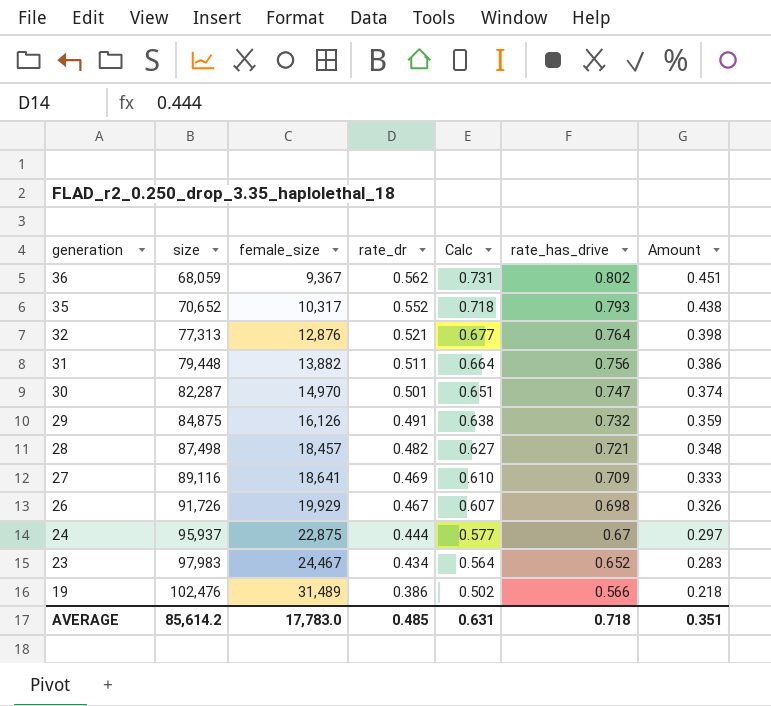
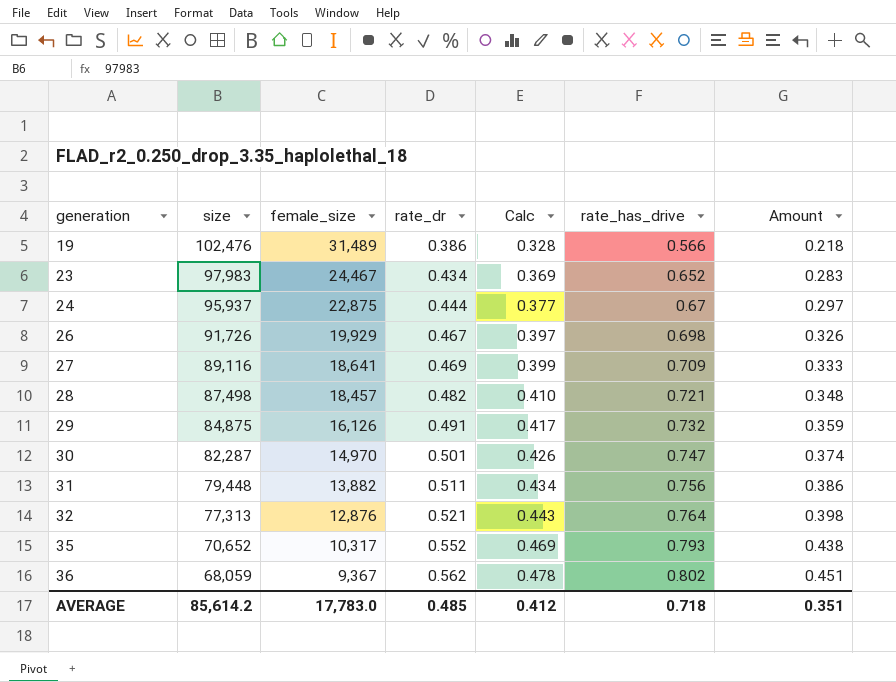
row order: generation descending -> generation ascending
column Calc | formula: [rate_dr] * 1.3 -> [rate_dr] * 0.85
AVERAGE | Calc: 0.631 -> 0.412

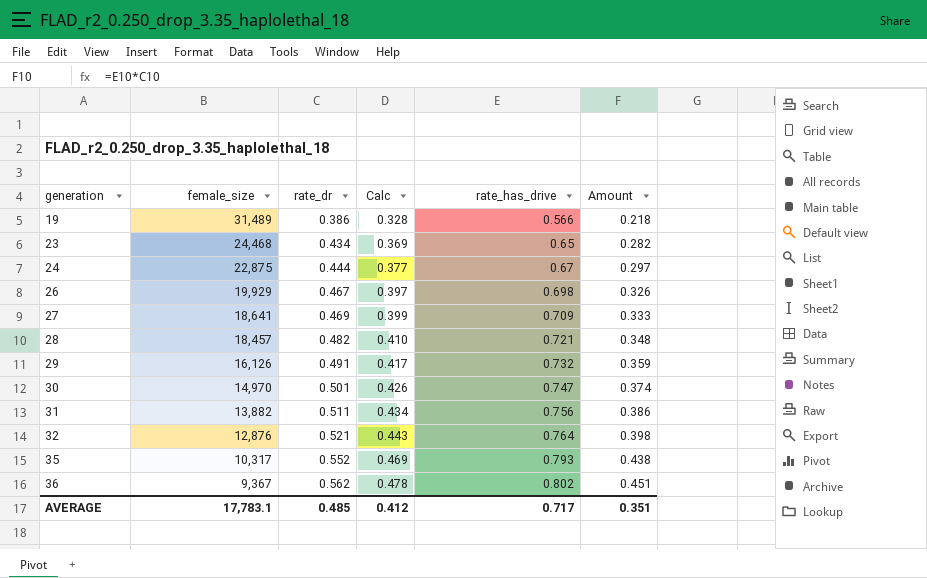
column size | position: 2 -> none
23 | female_size: 24,467 -> 24,468
23 | rate_has_drive: 0.652 -> 0.65
23 | Amount: 0.283 -> 0.282
AVERAGE | female_size: 17,783.0 -> 17,783.1
AVERAGE | rate_has_drive: 0.718 -> 0.717

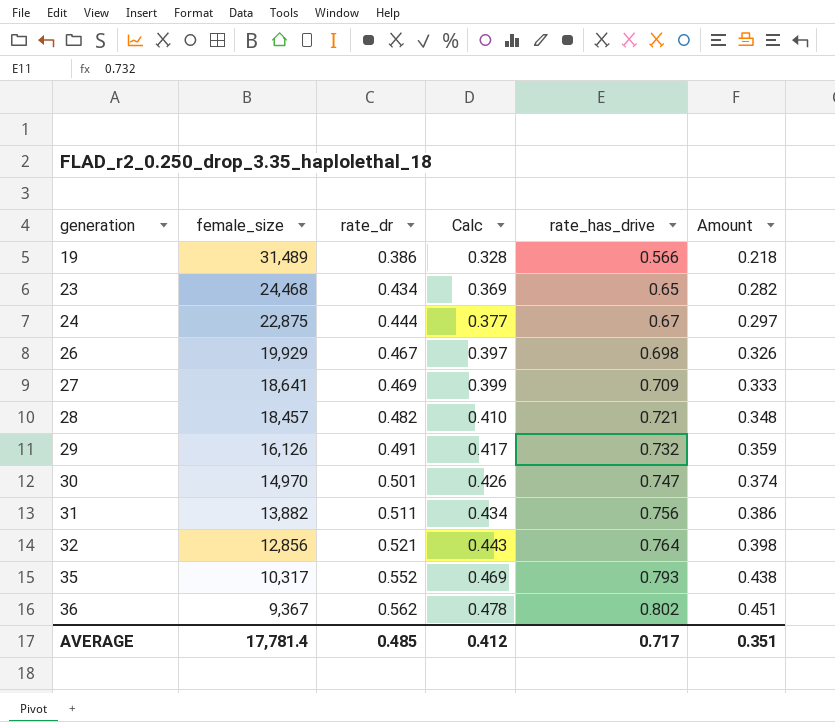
32 | female_size: 12,876 -> 12,856
AVERAGE | female_size: 17,783.1 -> 17,781.4

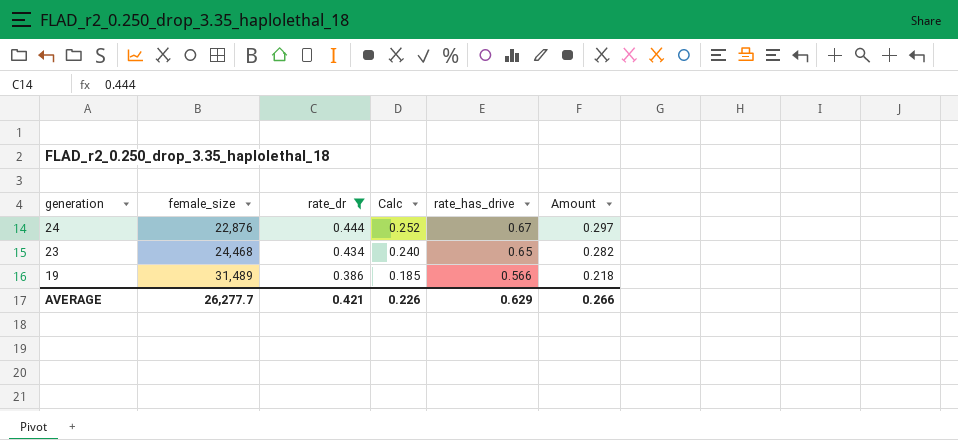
filter: none -> rate_dr <= 0.444
row order: generation ascending -> generation descending
column Calc | formula: [rate_dr] * 0.85 -> [Amount] * 0.85
24 | female_size: 22,875 -> 22,876
AVERAGE | female_size: 17,781.4 -> 26,277.7
AVERAGE | rate_dr: 0.485 -> 0.421
AVERAGE | Calc: 0.412 -> 0.226
AVERAGE | rate_has_drive: 0.717 -> 0.629
AVERAGE | Amount: 0.351 -> 0.266

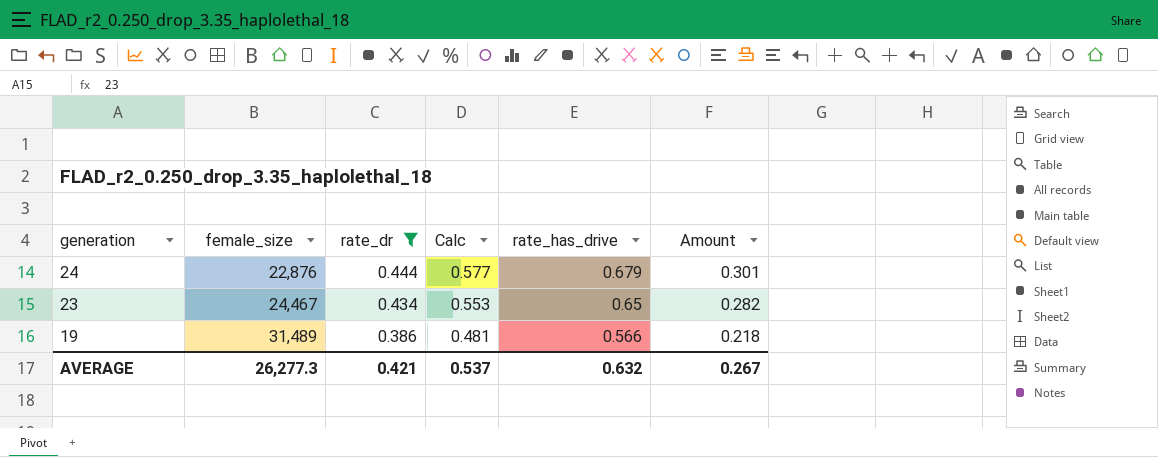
column Calc | formula: [Amount] * 0.85 -> [rate_has_drive] * 0.85
24 | rate_has_drive: 0.67 -> 0.679
24 | Amount: 0.297 -> 0.301
23 | female_size: 24,468 -> 24,467
AVERAGE | female_size: 26,277.7 -> 26,277.3
AVERAGE | Calc: 0.226 -> 0.537
AVERAGE | rate_has_drive: 0.629 -> 0.632
AVERAGE | Amount: 0.266 -> 0.267

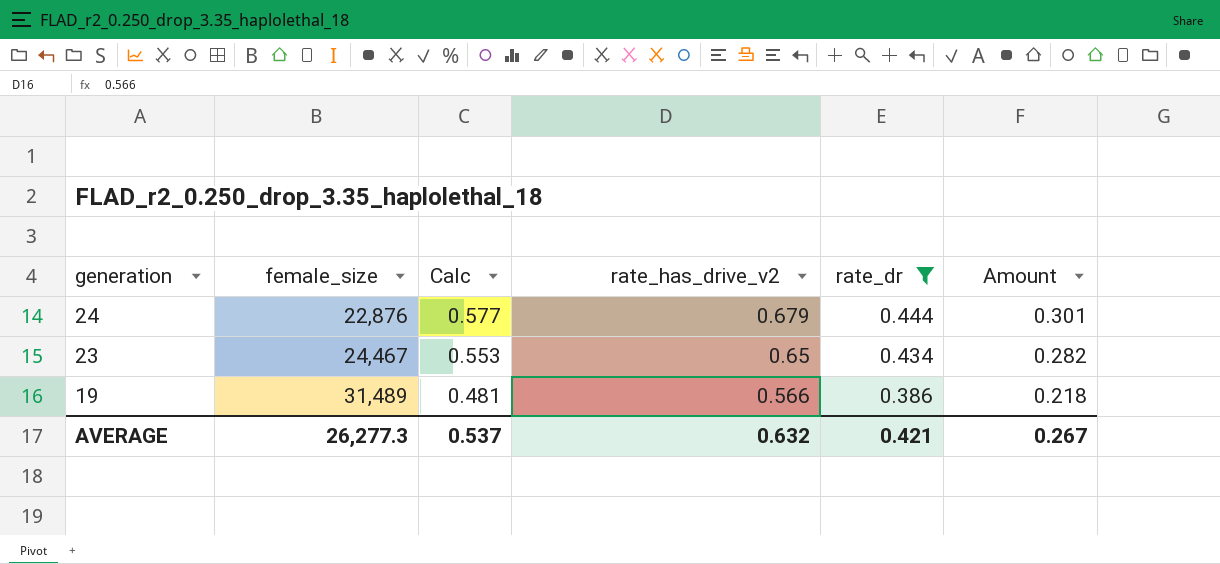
column name: rate_has_drive -> rate_has_drive_v2
column rate_dr | position: 3 -> 5

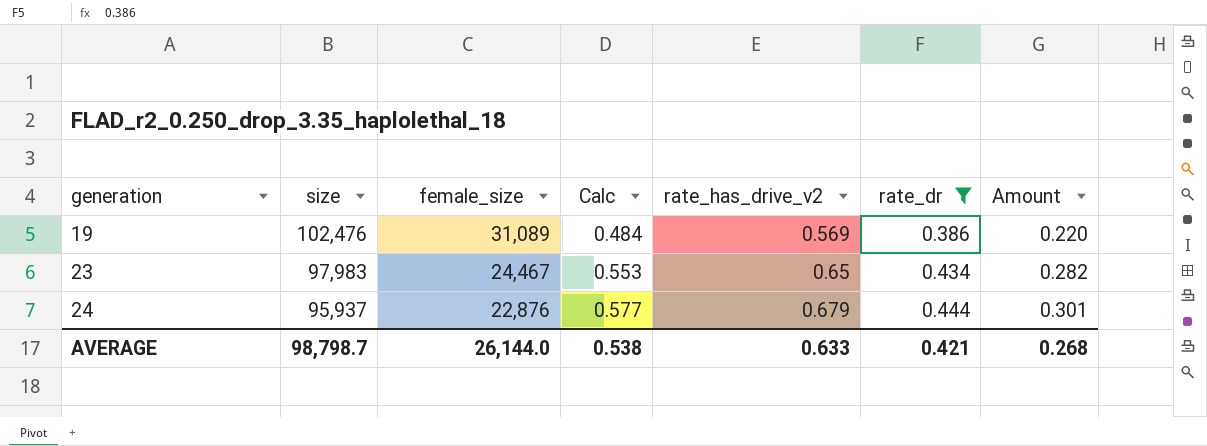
row order: generation descending -> generation ascending
column size | position: none -> 2
19 | female_size: 31,489 -> 31,089
19 | Calc: 0.481 -> 0.484
19 | rate_has_drive_v2: 0.566 -> 0.569
19 | Amount: 0.218 -> 0.220
AVERAGE | female_size: 26,277.3 -> 26,144.0
AVERAGE | Calc: 0.537 -> 0.538
AVERAGE | rate_has_drive_v2: 0.632 -> 0.633
AVERAGE | Amount: 0.267 -> 0.268

